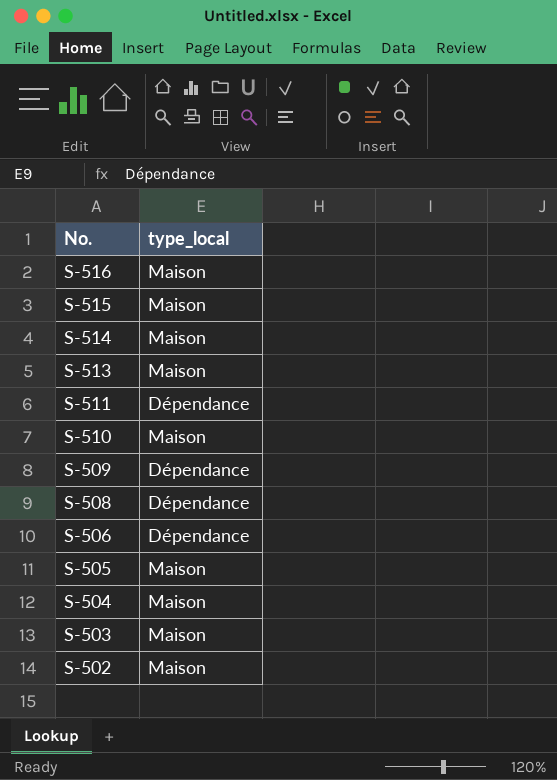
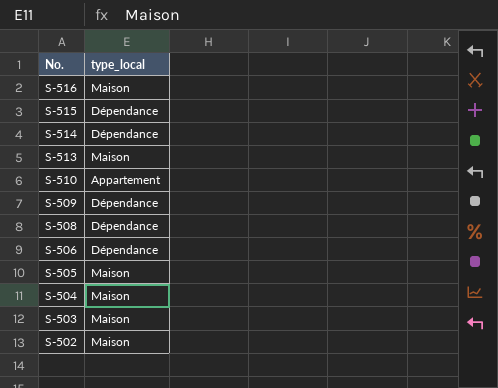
row S-511: Dépendance -> none
S-515 | type_local: Maison -> Dépendance
S-514 | type_local: Maison -> Dépendance
S-510 | type_local: Maison -> Appartement

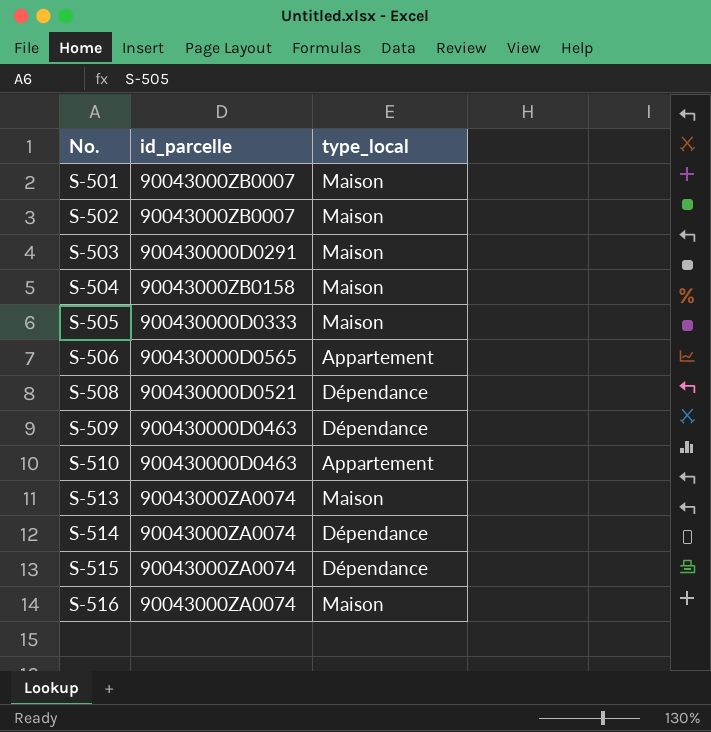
row order: No. descending -> No. ascending
column id_parcelle | position: none -> 2
row S-501: none -> 90043000ZB0007 | Maison
S-506 | type_local: Dépendance -> Appartement

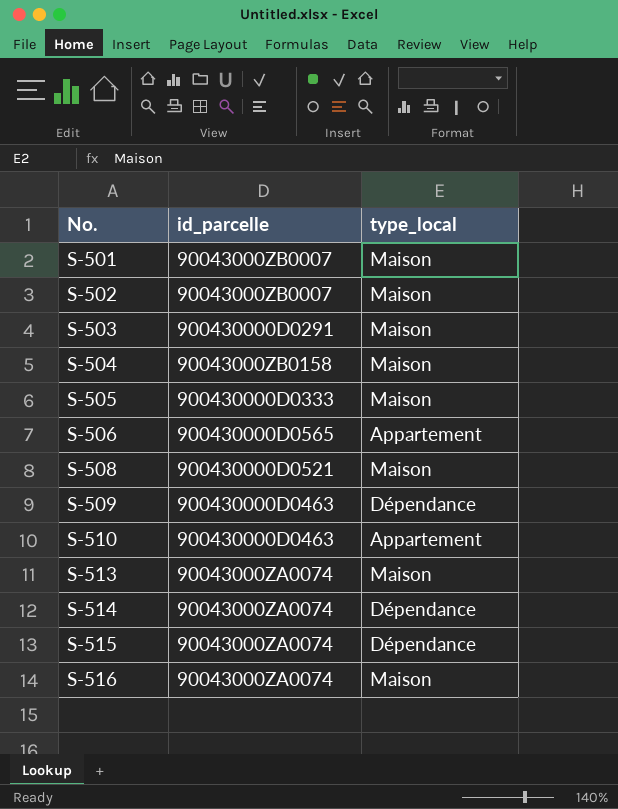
S-508 | type_local: Dépendance -> Maison

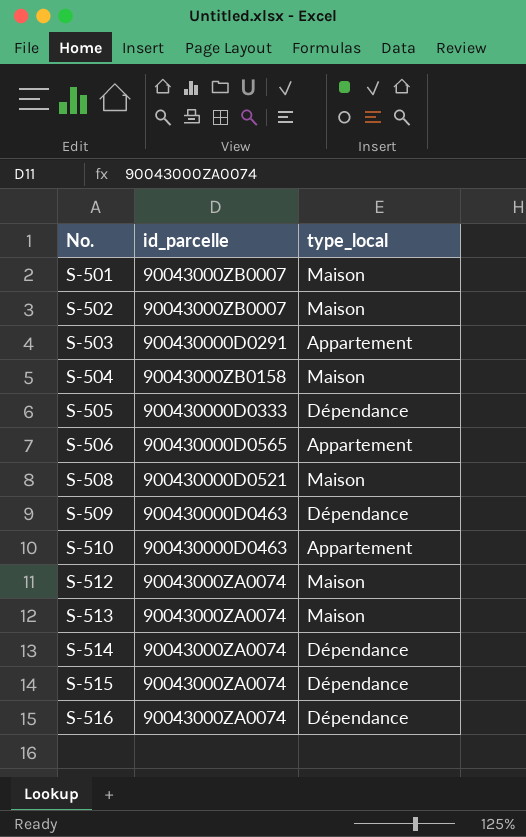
S-503 | type_local: Maison -> Appartement
S-505 | type_local: Maison -> Dépendance
row S-512: none -> 90043000ZA0074 | Maison
S-516 | type_local: Maison -> Dépendance

